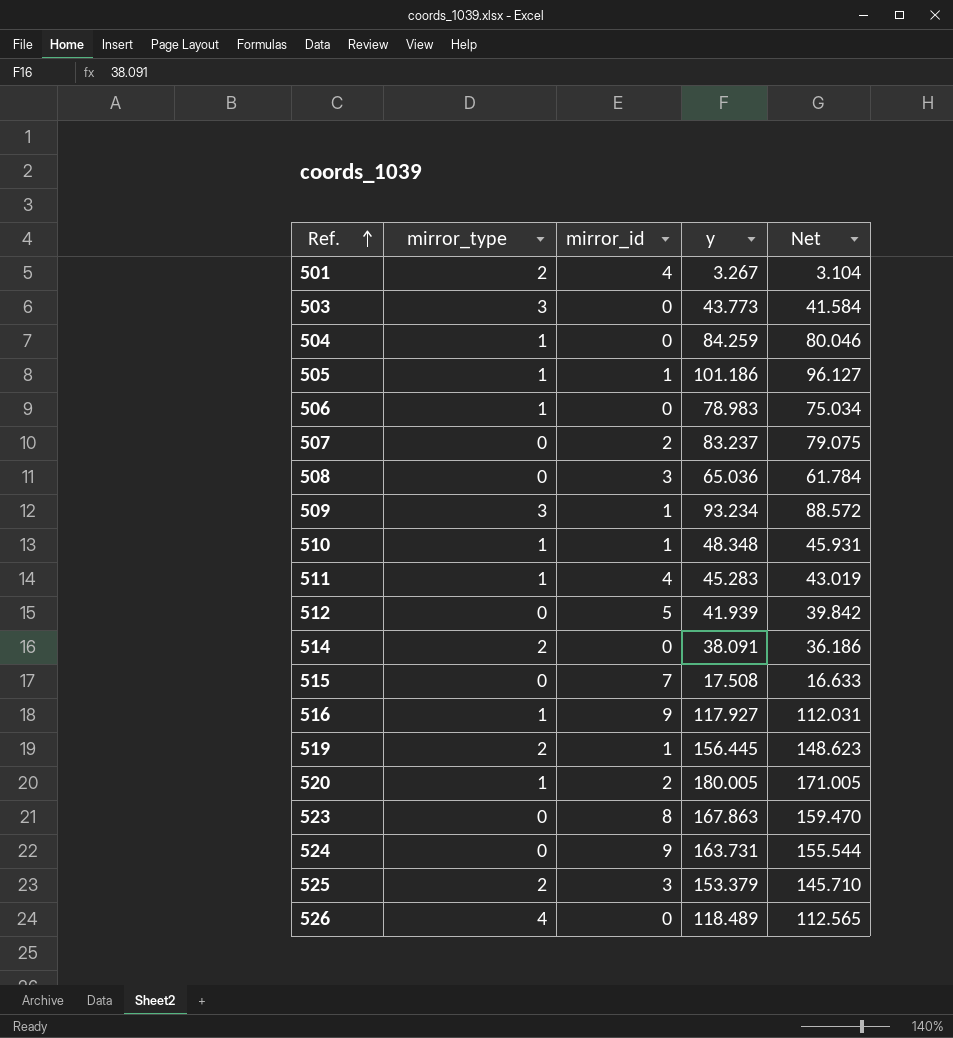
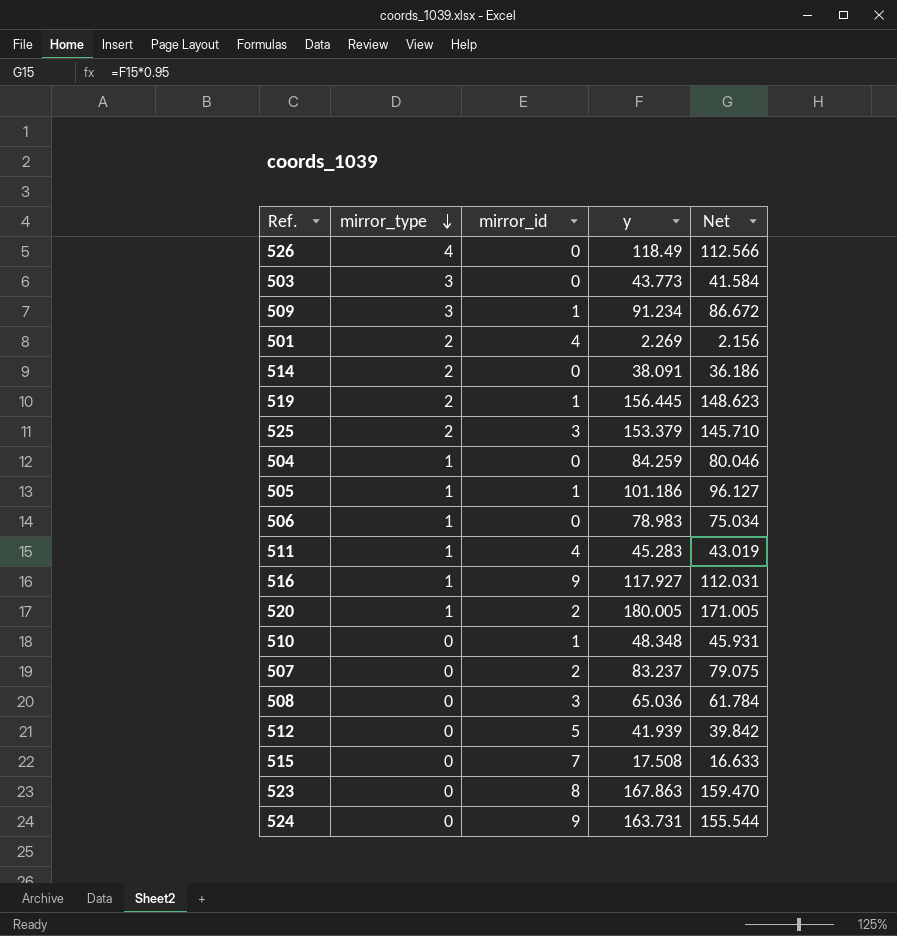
row order: Ref. ascending -> mirror_type descending
526 | y: 118.489 -> 118.49
526 | Net: 112.565 -> 112.566
509 | y: 93.234 -> 91.234
509 | Net: 88.572 -> 86.672
501 | y: 3.267 -> 2.269
501 | Net: 3.104 -> 2.156
510 | mirror_type: 1 -> 0

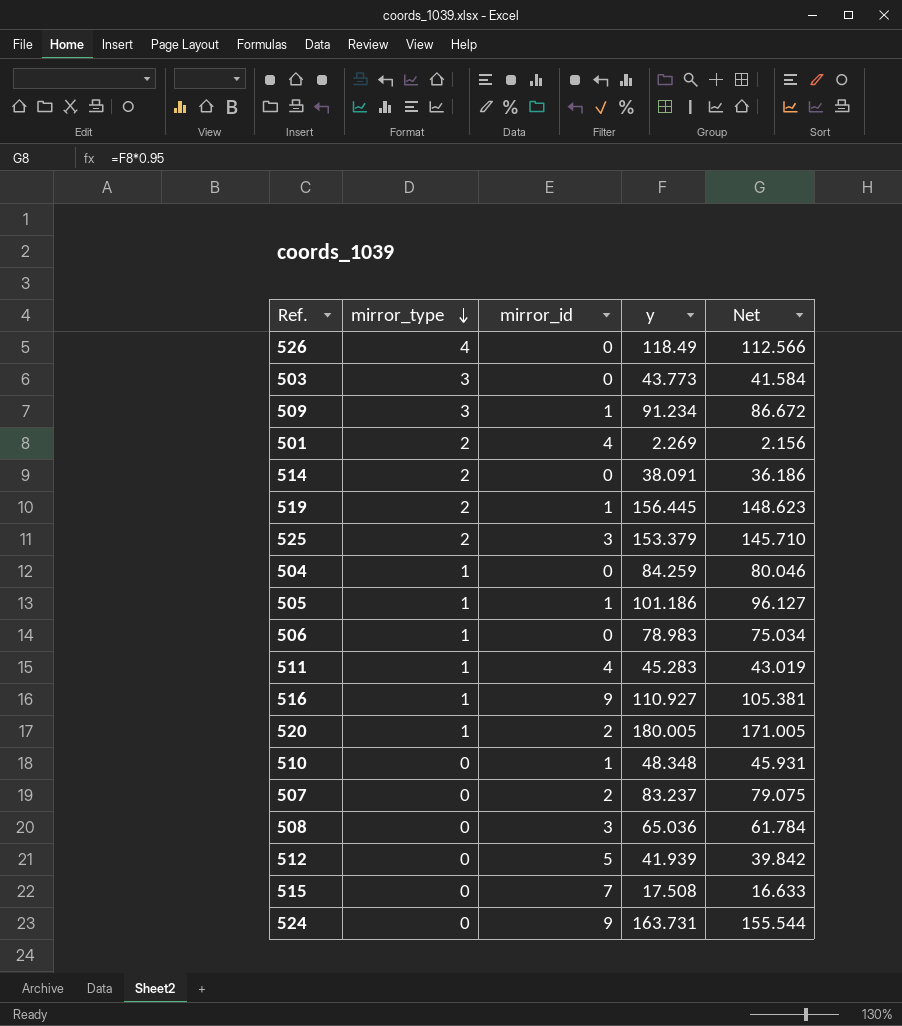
row 523: 0 | 8 | 167.863 | 159.470 -> none
516 | y: 117.927 -> 110.927
516 | Net: 112.031 -> 105.381

